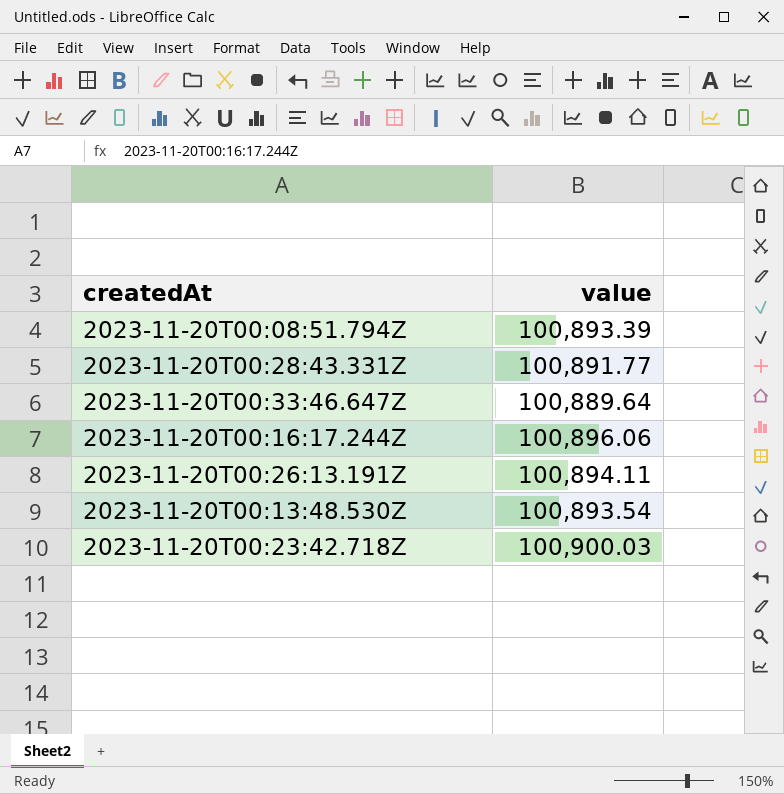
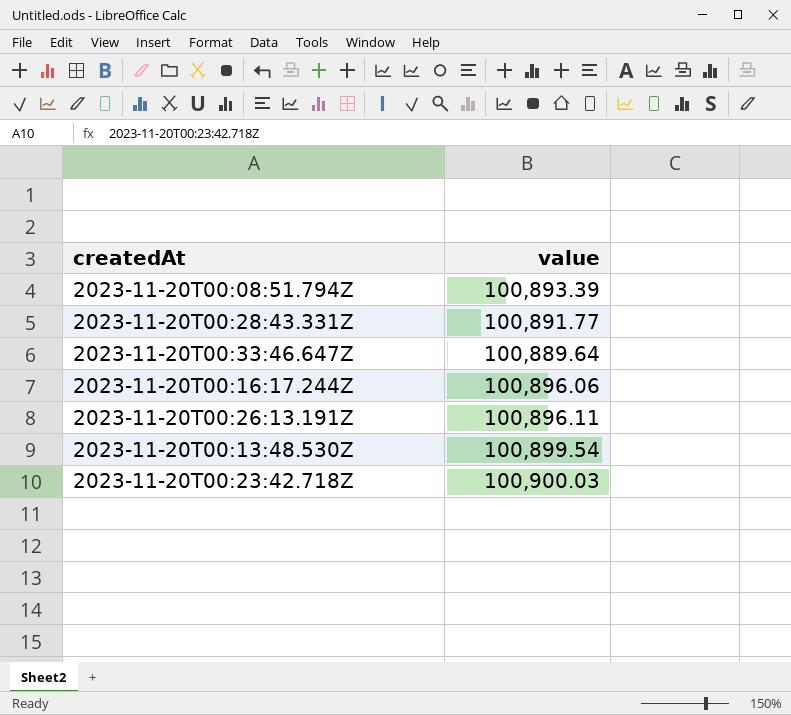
2023-11-20T00:26:13.191Z | value: 100,894.11 -> 100,896.11
2023-11-20T00:13:48.530Z | value: 100,893.54 -> 100,899.54

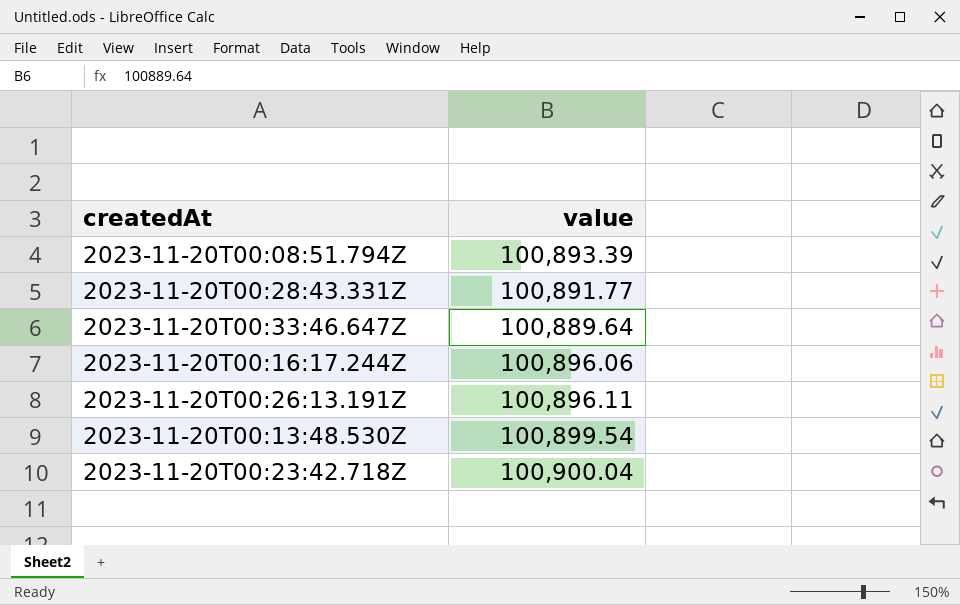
2023-11-20T00:23:42.718Z | value: 100,900.03 -> 100,900.04

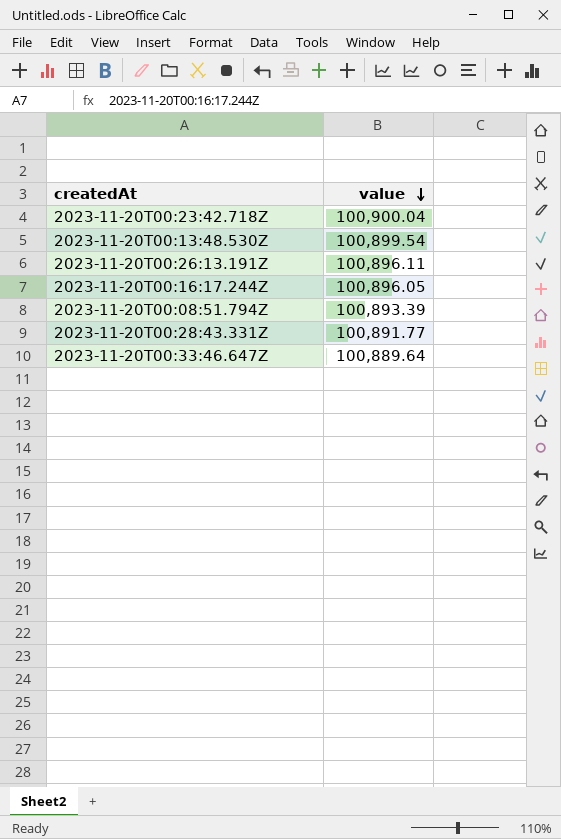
row order: none -> value descending
2023-11-20T00:16:17.244Z | value: 100,896.06 -> 100,896.05

